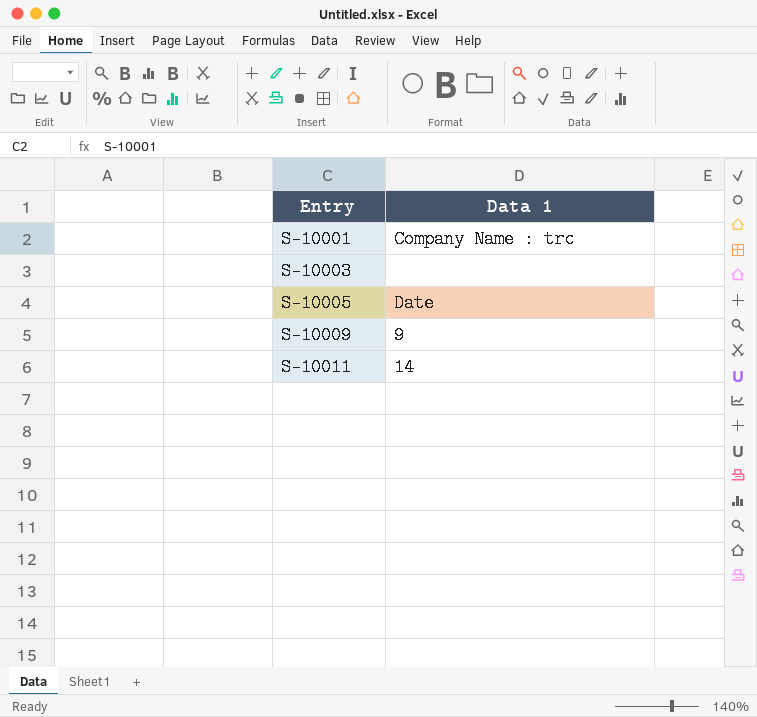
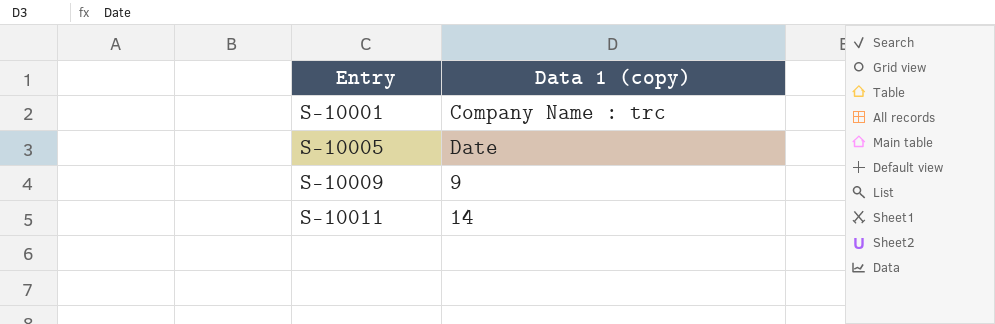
column name: Data 1 -> Data 1 (copy)
row S-10003: none -> none

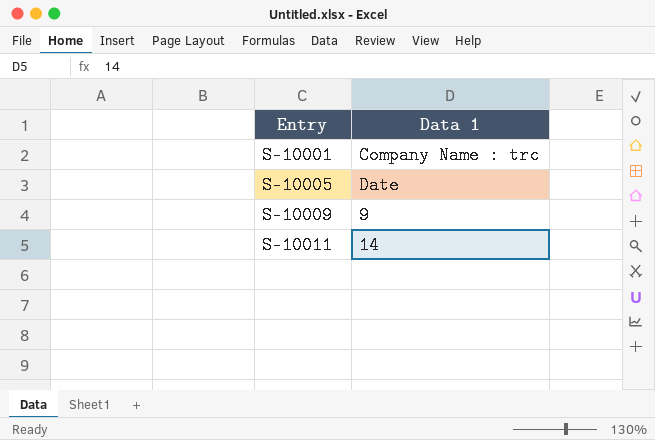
column name: Data 1 (copy) -> Data 1

